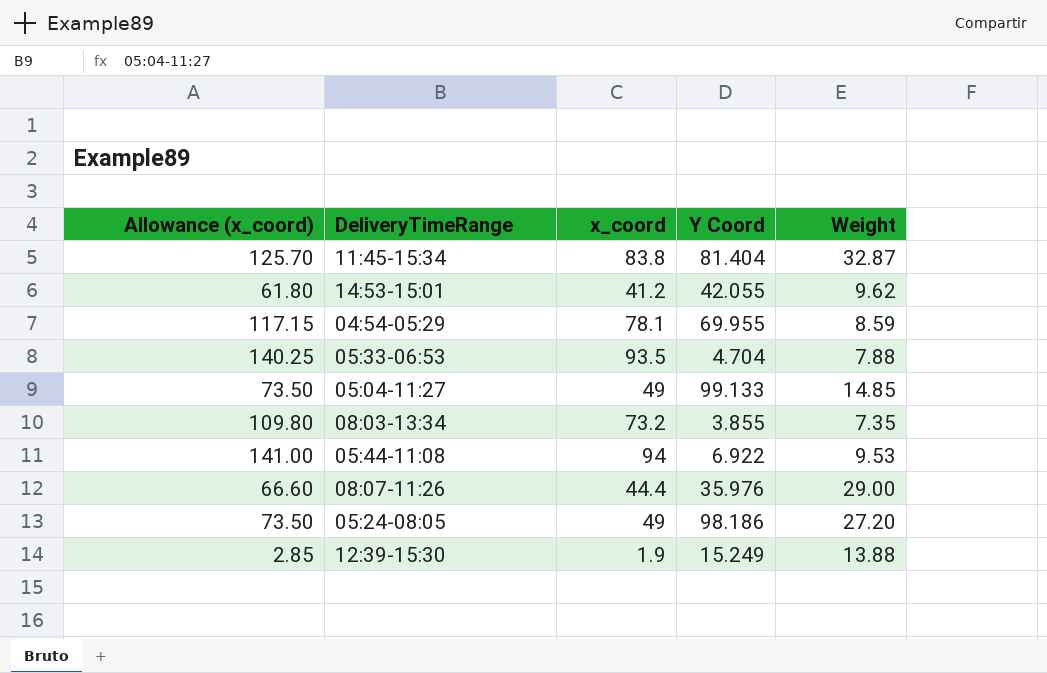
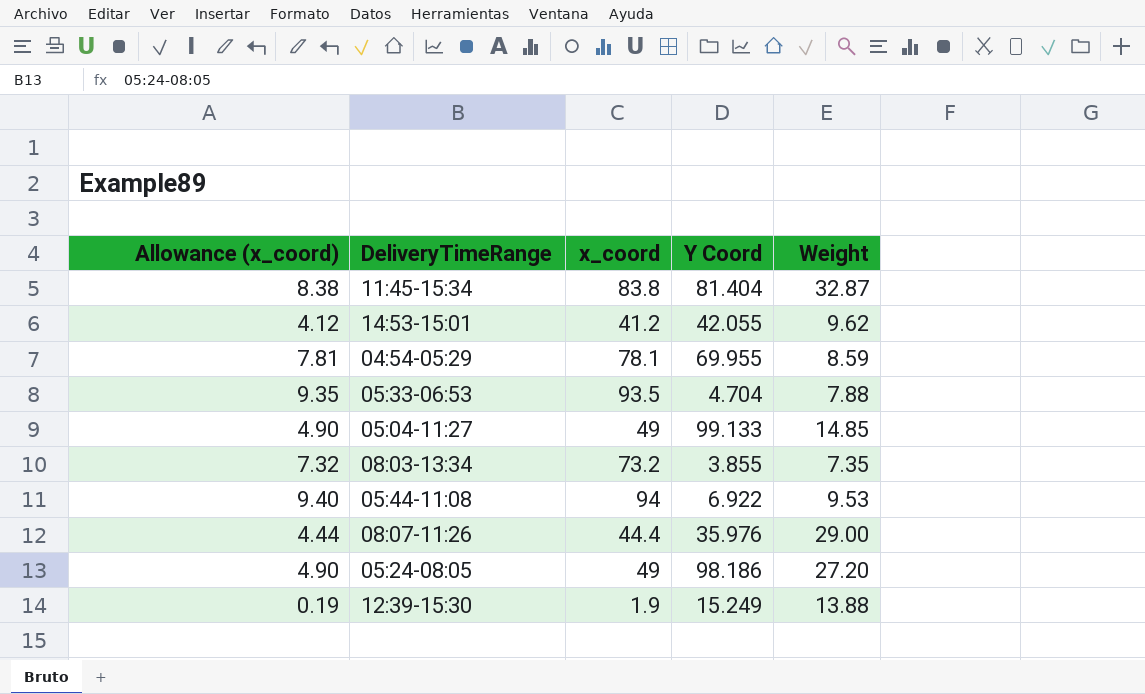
column Allowance (x_coord) | formula: [x_coord] * 1.5 -> [x_coord] * 0.1

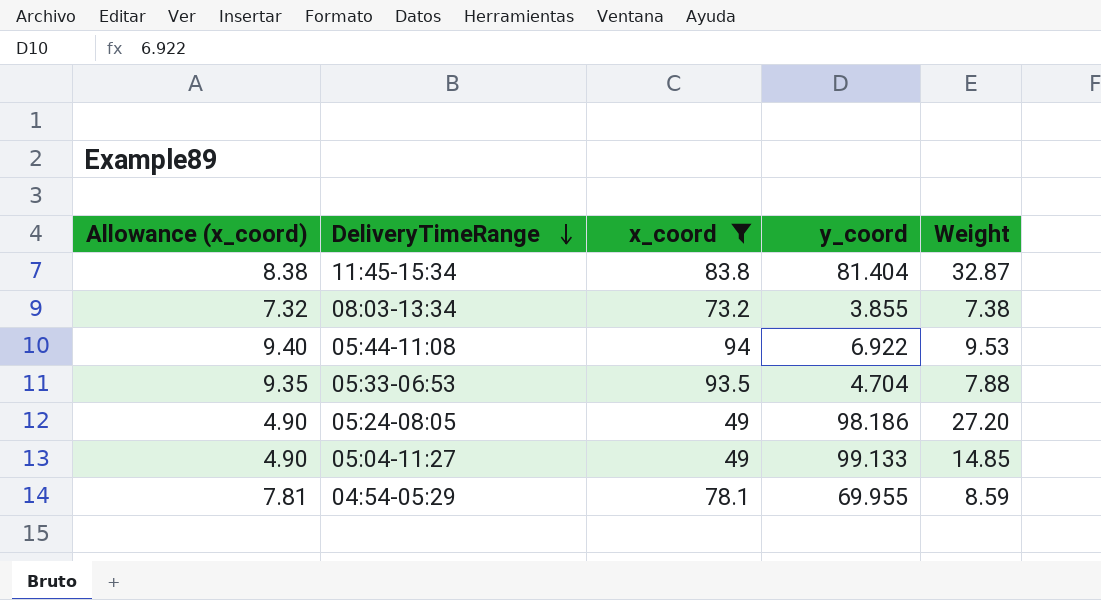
filter: none -> x_coord >= 49
row order: none -> DeliveryTimeRange descending
column name: Y Coord -> y_coord
08:03-13:34 | Weight: 7.35 -> 7.38

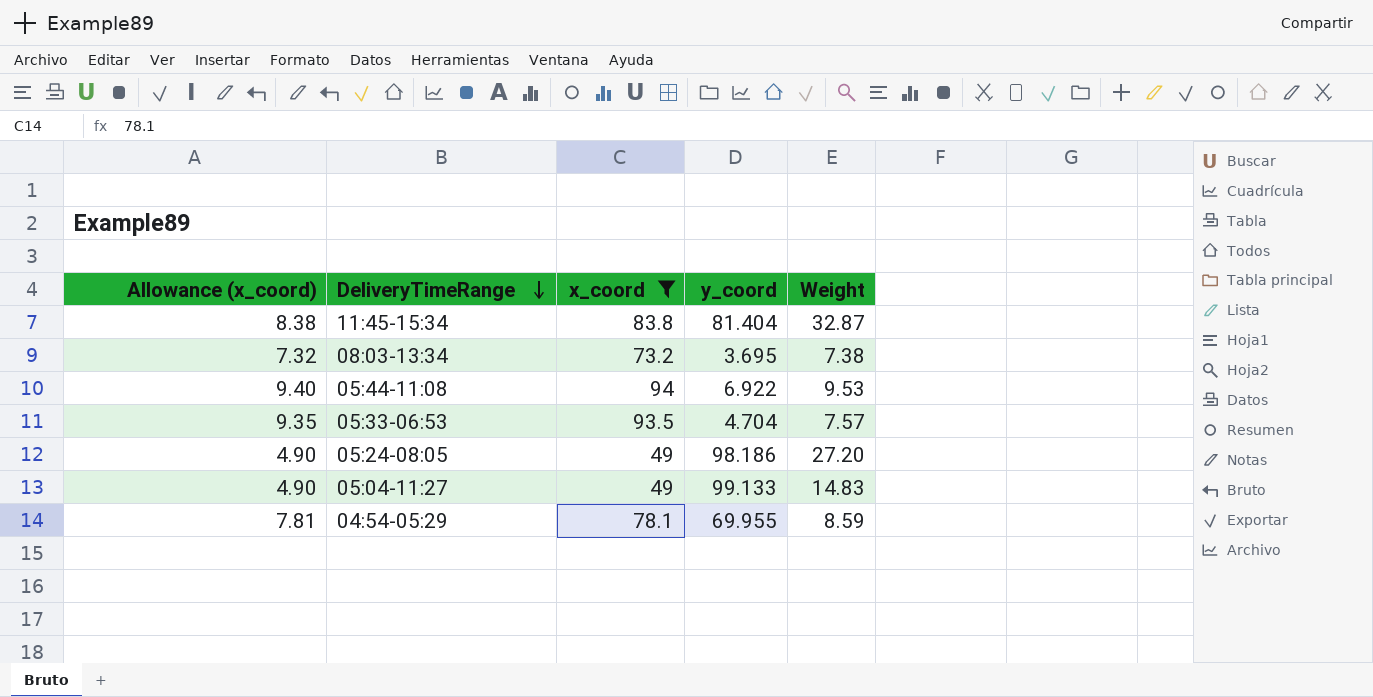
08:03-13:34 | y_coord: 3.855 -> 3.695
05:33-06:53 | Weight: 7.88 -> 7.57
05:04-11:27 | Weight: 14.85 -> 14.83

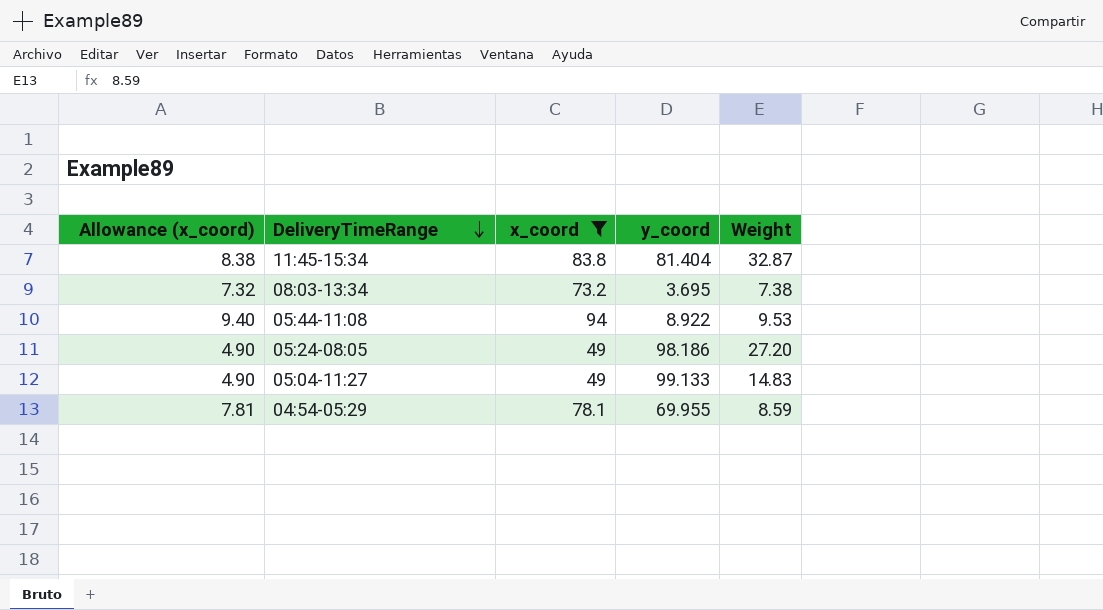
row 05:33-06:53: 9.35 | 93.5 | 4.704 | 7.57 -> none
05:44-11:08 | y_coord: 6.922 -> 8.922

